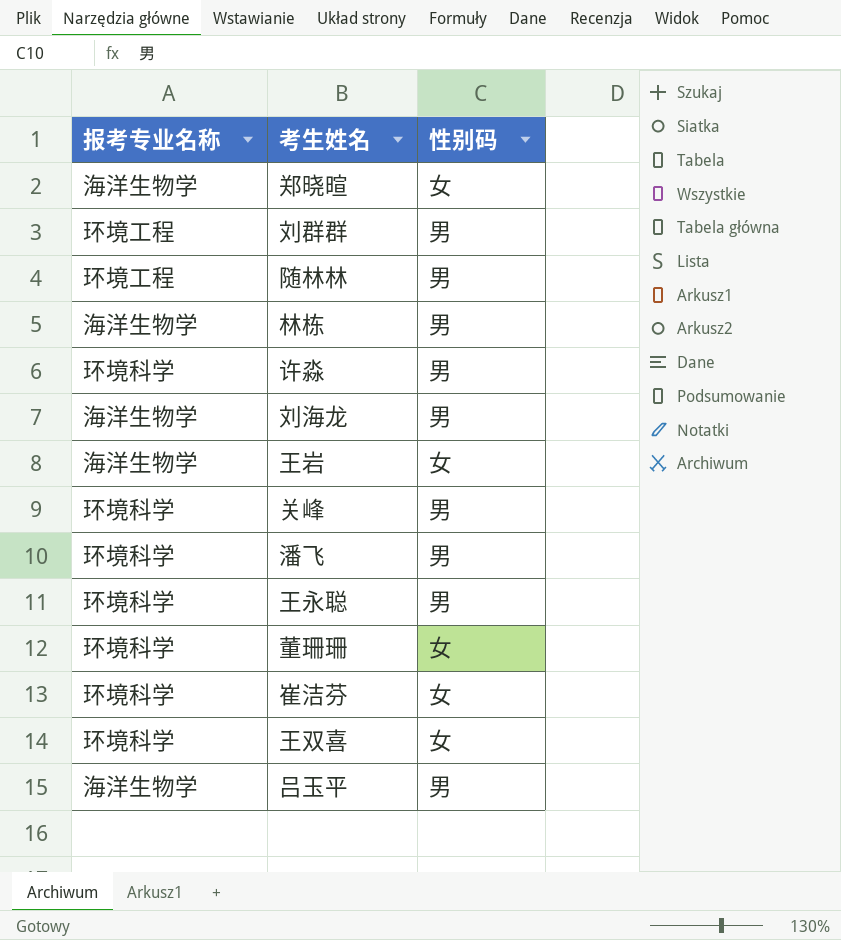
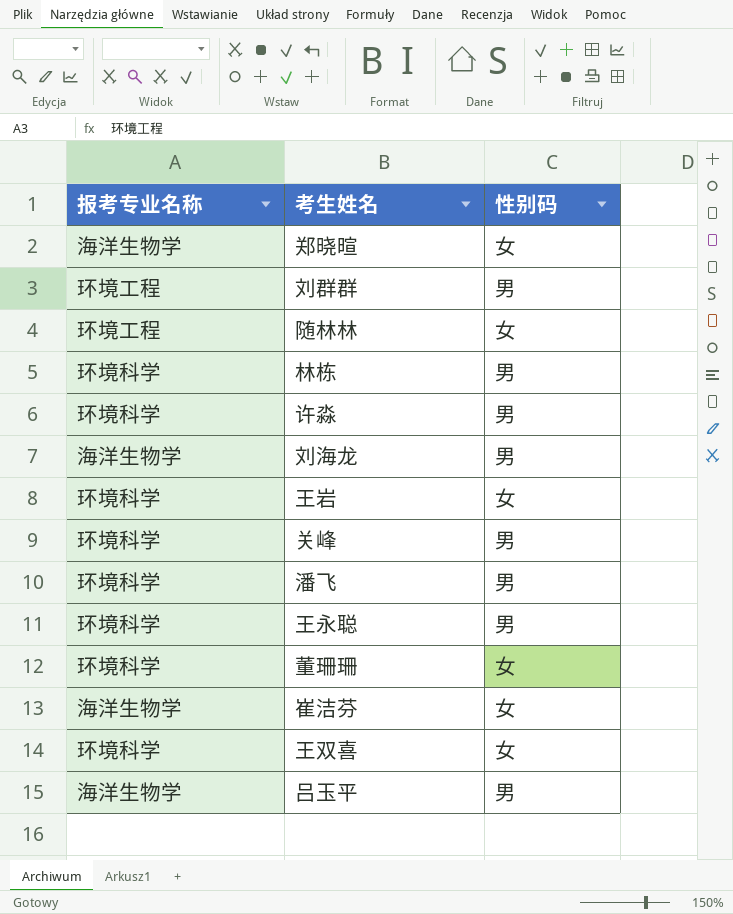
随林林 | 性别码: 男 -> 女
林栋 | 报考专业名称: 海洋生物学 -> 环境科学
王岩 | 报考专业名称: 海洋生物学 -> 环境科学
崔洁芬 | 报考专业名称: 环境科学 -> 海洋生物学

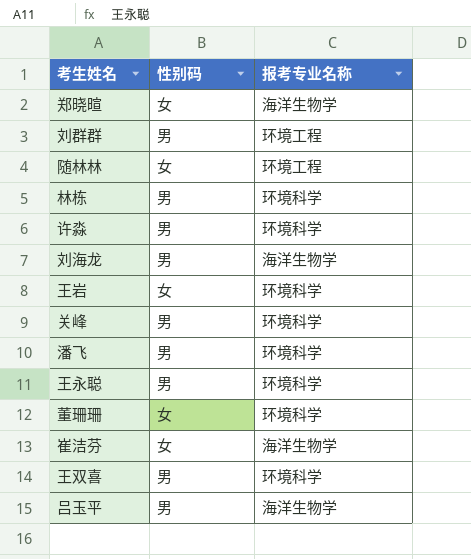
column 报考专业名称 | position: 1 -> 3
王双喜 | 性别码: 女 -> 男

